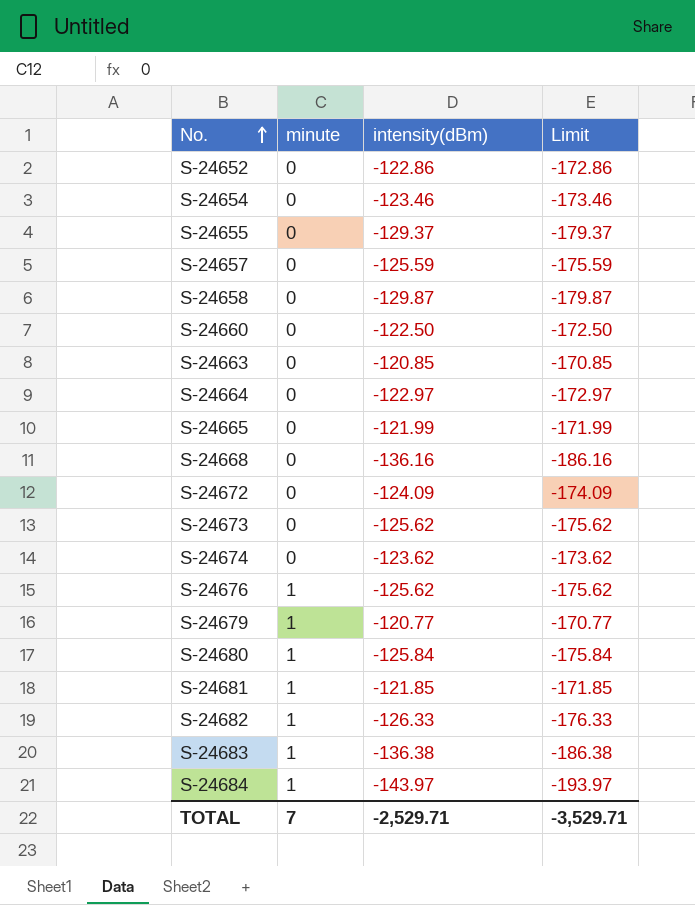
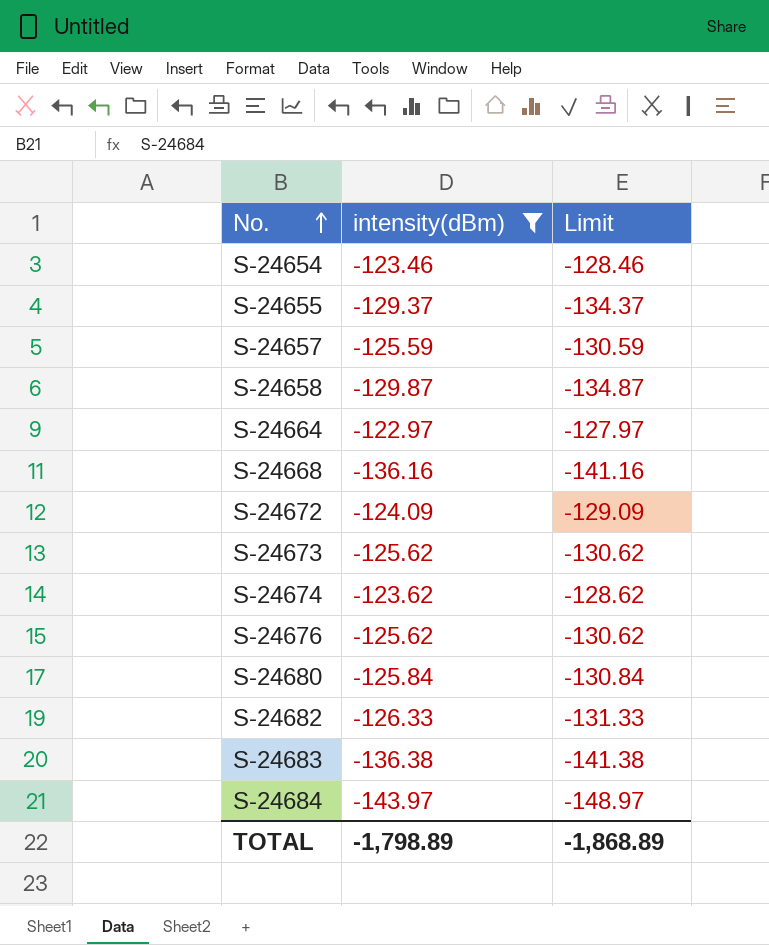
filter: none -> intensity(dBm) <= -122.97
column minute | position: 2 -> none
column Limit | formula: [intensity(dBm)] - 50 -> [intensity(dBm)] - 5
TOTAL | intensity(dBm): -2,529.71 -> -1,798.89
TOTAL | Limit: -3,529.71 -> -1,868.89

